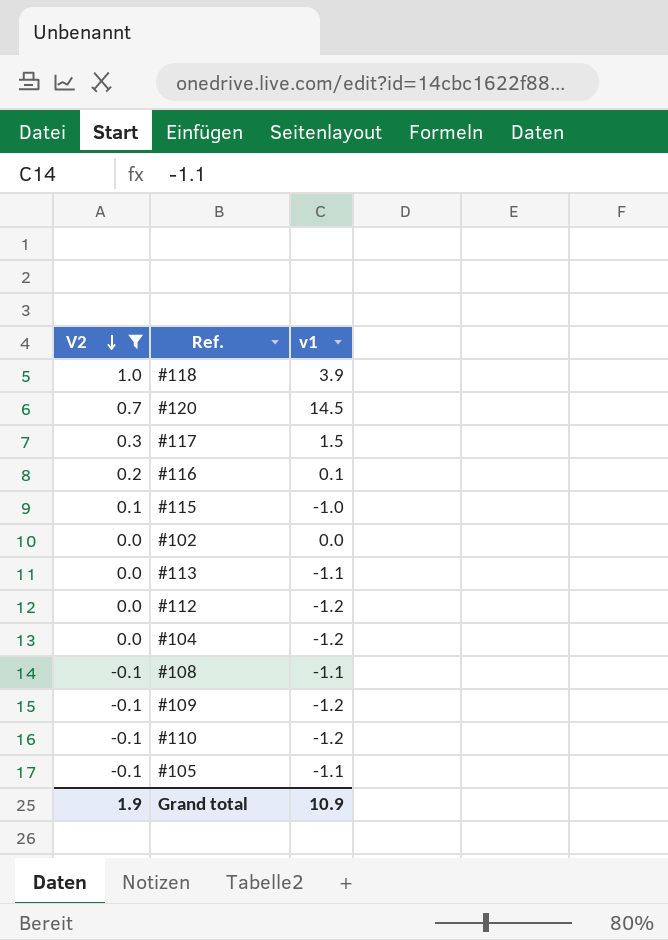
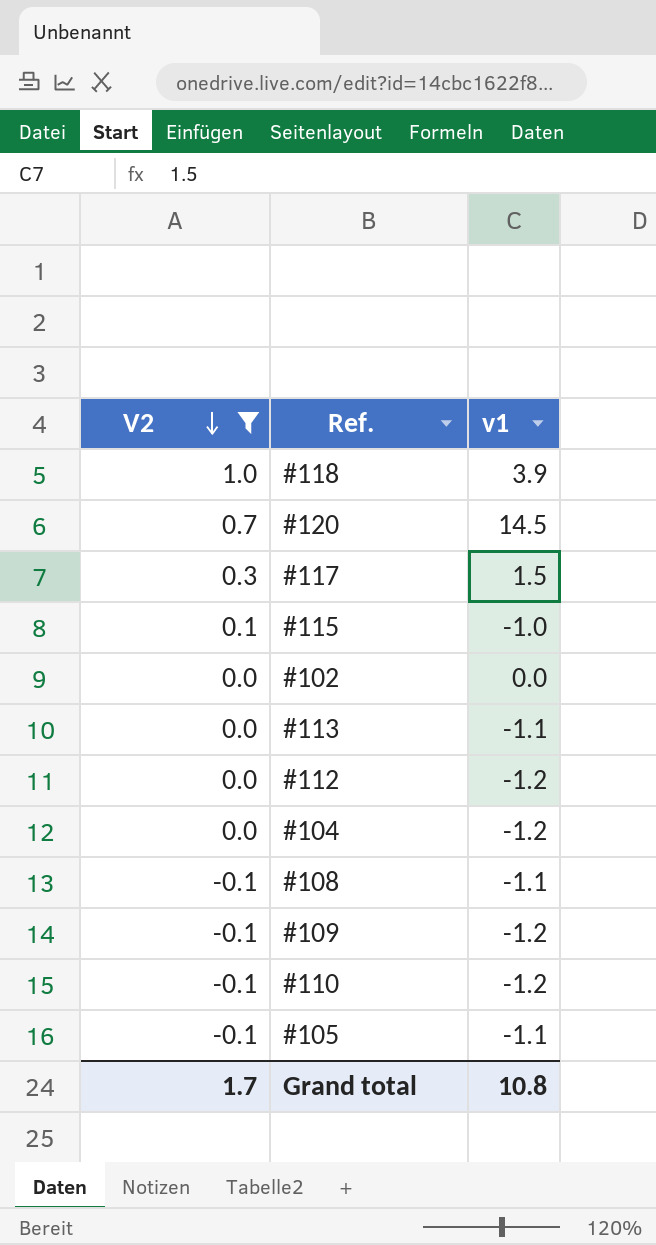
row #116: 0.2 | 0.1 -> none
Grand total | V2: 1.9 -> 1.7
Grand total | v1: 10.9 -> 10.8

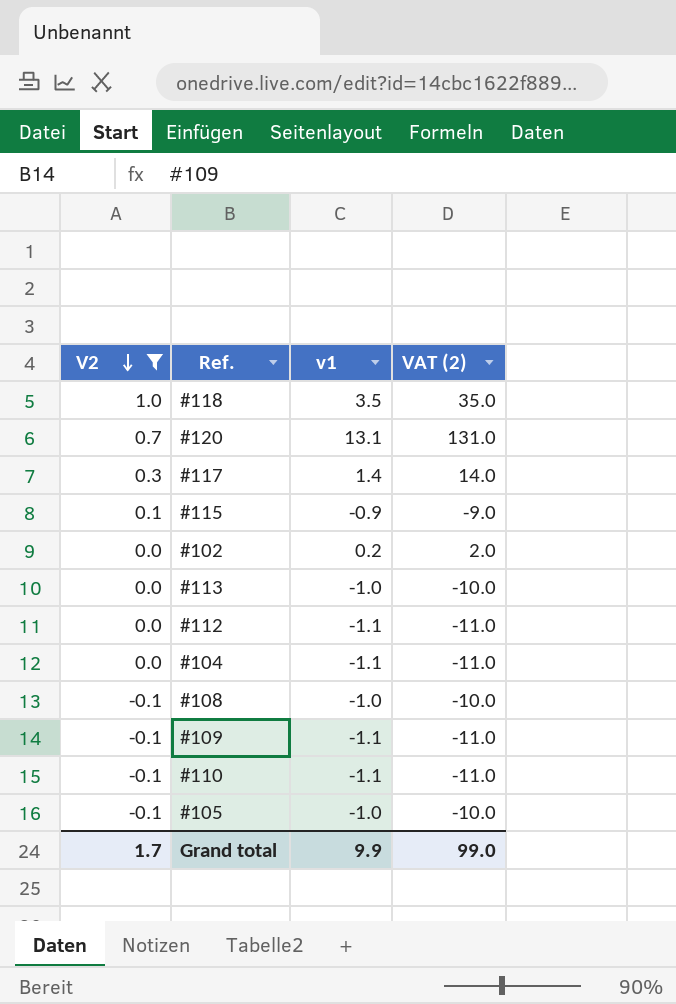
column VAT (2) | formula: none -> [v1] * 10
#118 | v1: 3.9 -> 3.5
#120 | v1: 14.5 -> 13.1
#117 | v1: 1.5 -> 1.4
#115 | v1: -1.0 -> -0.9
#102 | v1: 0.0 -> 0.2
#113 | v1: -1.1 -> -1.0
#112 | v1: -1.2 -> -1.1
#104 | v1: -1.2 -> -1.1
#108 | v1: -1.1 -> -1.0
#109 | v1: -1.2 -> -1.1
#110 | v1: -1.2 -> -1.1
#105 | v1: -1.1 -> -1.0
Grand total | v1: 10.8 -> 9.9

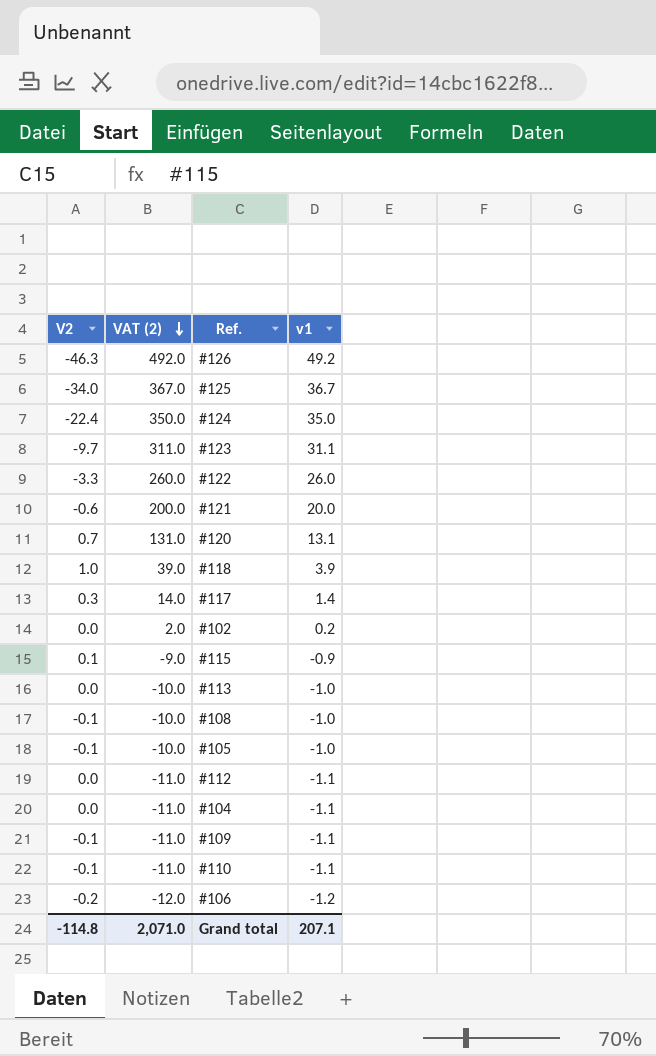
filter: V2 >= -0.1 -> none
row order: V2 descending -> VAT (2) descending
column VAT (2) | position: 4 -> 2
#118 | VAT (2): 35.0 -> 39.0
#118 | v1: 3.5 -> 3.9
Grand total | V2: 1.7 -> -114.8
Grand total | VAT (2): 99.0 -> 2,071.0
Grand total | v1: 9.9 -> 207.1

